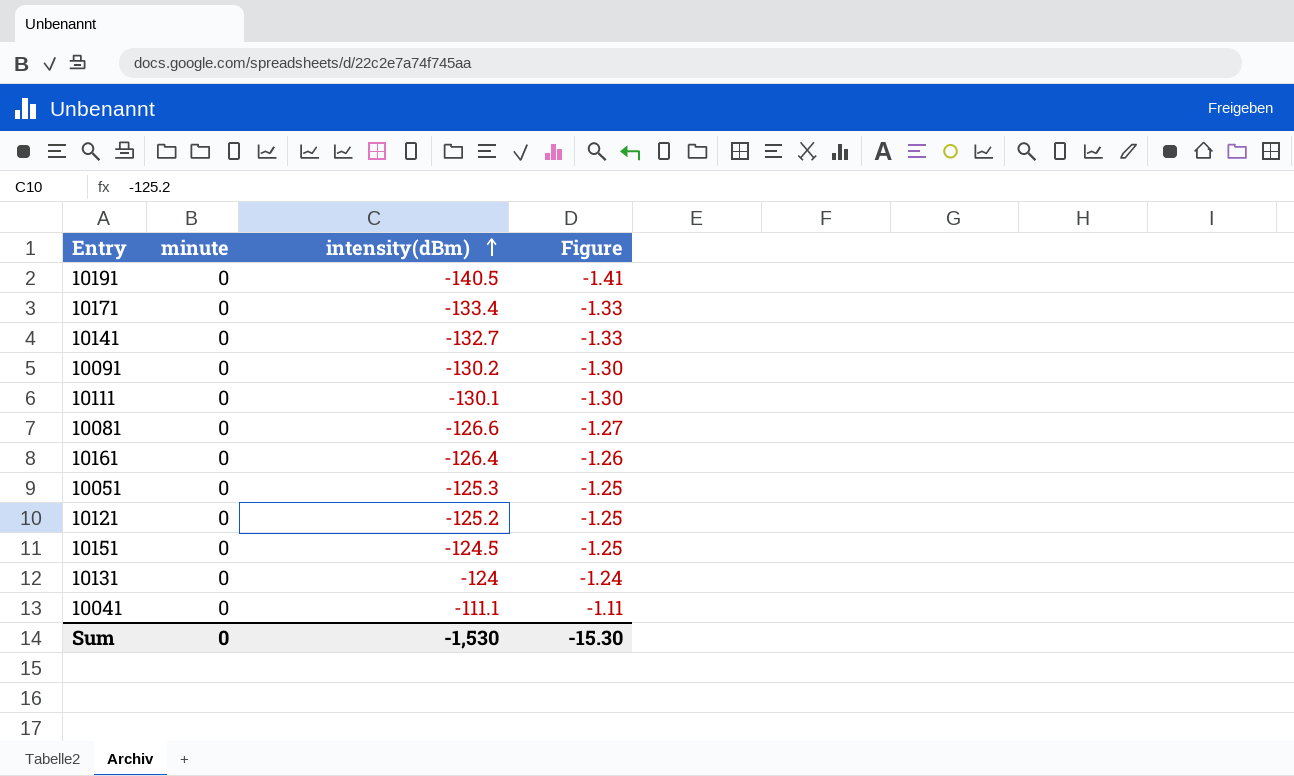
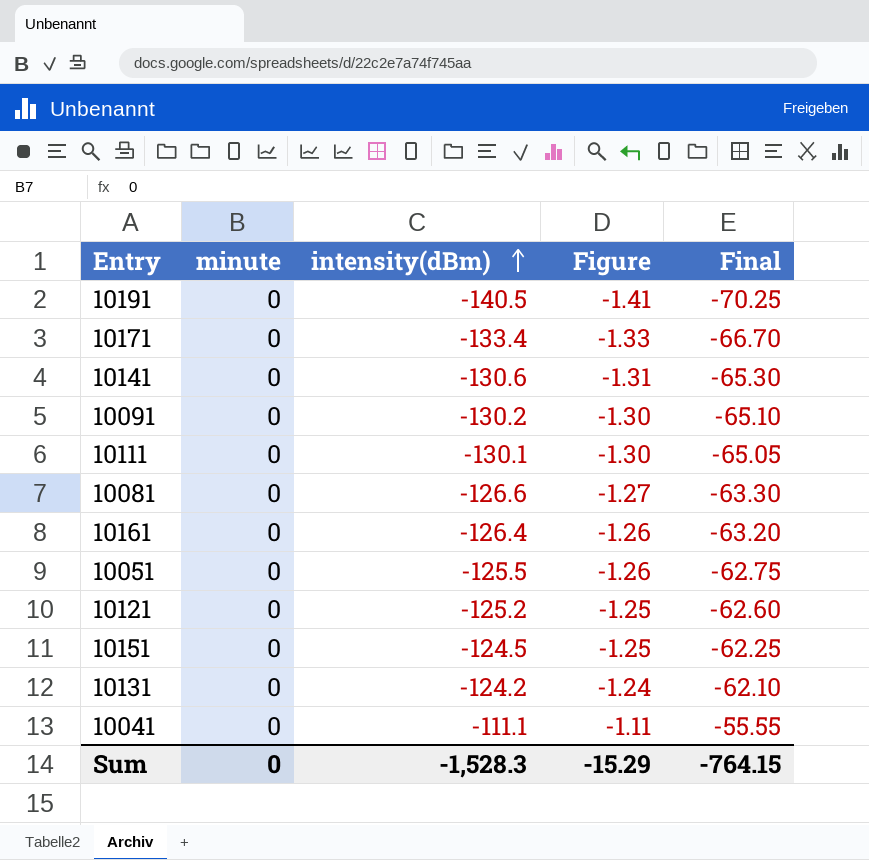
column Final | formula: none -> [intensity(dBm)] * 0.5
10141 | intensity(dBm): -132.7 -> -130.6
10141 | Figure: -1.33 -> -1.31
10051 | intensity(dBm): -125.3 -> -125.5
10051 | Figure: -1.25 -> -1.26
10131 | intensity(dBm): -124 -> -124.2
Sum | intensity(dBm): -1,530 -> -1,528.3
Sum | Figure: -15.30 -> -15.29

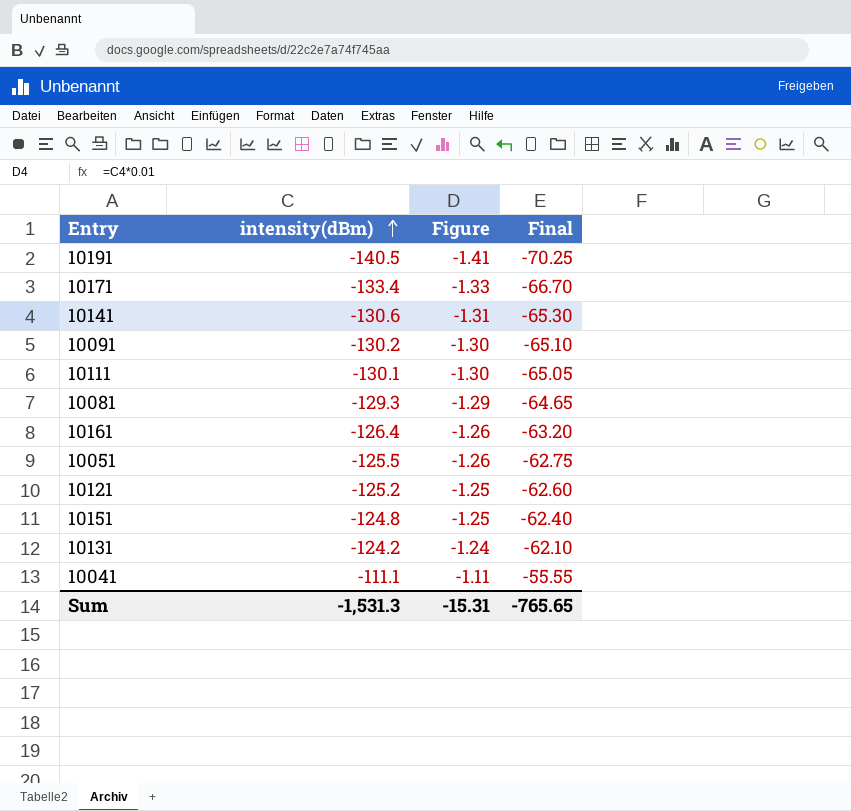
column minute | position: 2 -> none
10081 | intensity(dBm): -126.6 -> -129.3
10081 | Figure: -1.27 -> -1.29
10081 | Final: -63.30 -> -64.65
10151 | intensity(dBm): -124.5 -> -124.8
10151 | Final: -62.25 -> -62.40
Sum | intensity(dBm): -1,528.3 -> -1,531.3
Sum | Figure: -15.29 -> -15.31
Sum | Final: -764.15 -> -765.65

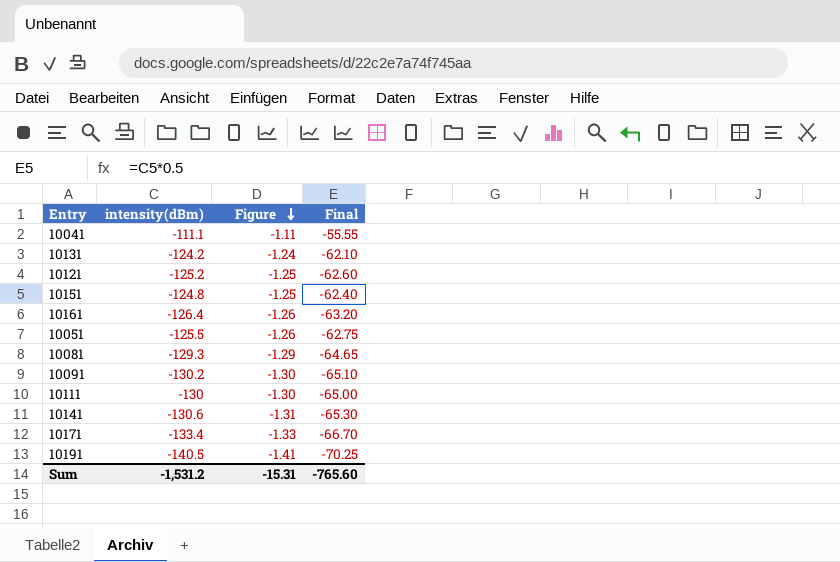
row order: intensity(dBm) ascending -> Figure descending
10111 | intensity(dBm): -130.1 -> -130
10111 | Final: -65.05 -> -65.00
Sum | intensity(dBm): -1,531.3 -> -1,531.2
Sum | Final: -765.65 -> -765.60

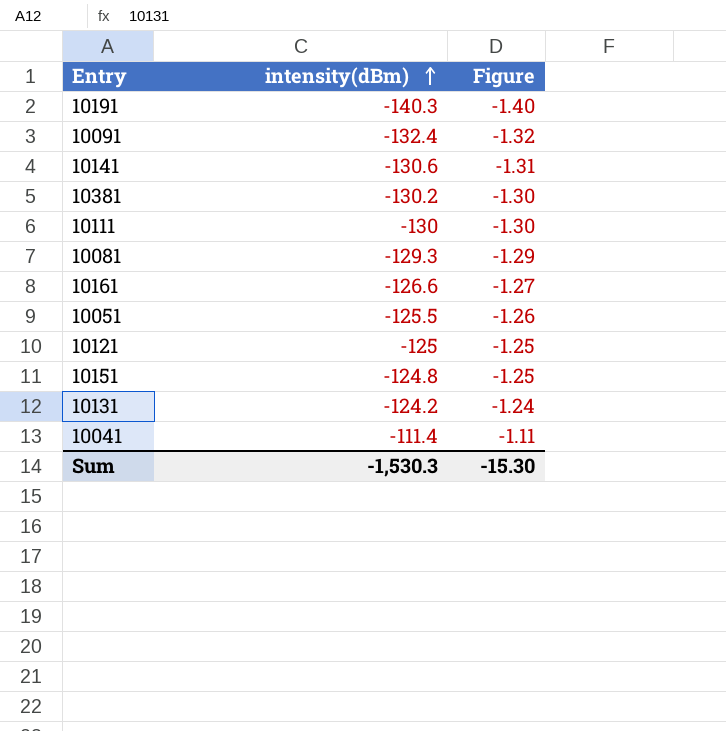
row order: Figure descending -> intensity(dBm) ascending
column Final | formula: [intensity(dBm)] * 0.5 -> none
row 10171: -133.4 | -1.33 | -66.70 -> none
10191 | intensity(dBm): -140.5 -> -140.3
10191 | Figure: -1.41 -> -1.40
10091 | intensity(dBm): -130.2 -> -132.4
10091 | Figure: -1.30 -> -1.32
row 10381: none -> -130.2 | -1.30
10161 | intensity(dBm): -126.4 -> -126.6
10161 | Figure: -1.26 -> -1.27
10121 | intensity(dBm): -125.2 -> -125
10041 | intensity(dBm): -111.1 -> -111.4
Sum | intensity(dBm): -1,531.2 -> -1,530.3
Sum | Figure: -15.31 -> -15.30

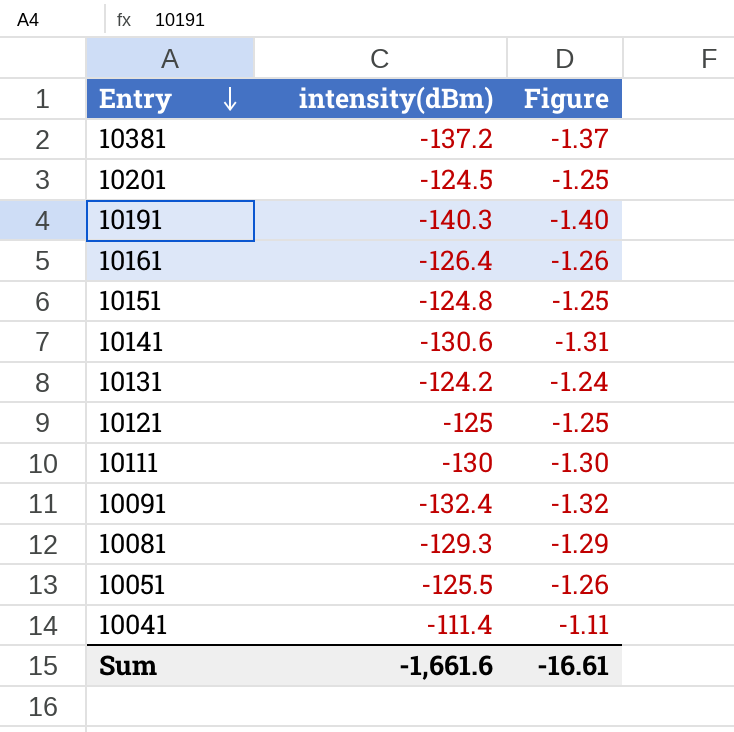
row order: intensity(dBm) ascending -> Entry descending
10381 | intensity(dBm): -130.2 -> -137.2
10381 | Figure: -1.30 -> -1.37
row 10201: none -> -124.5 | -1.25
10161 | intensity(dBm): -126.6 -> -126.4
10161 | Figure: -1.27 -> -1.26
Sum | intensity(dBm): -1,530.3 -> -1,661.6
Sum | Figure: -15.30 -> -16.61

